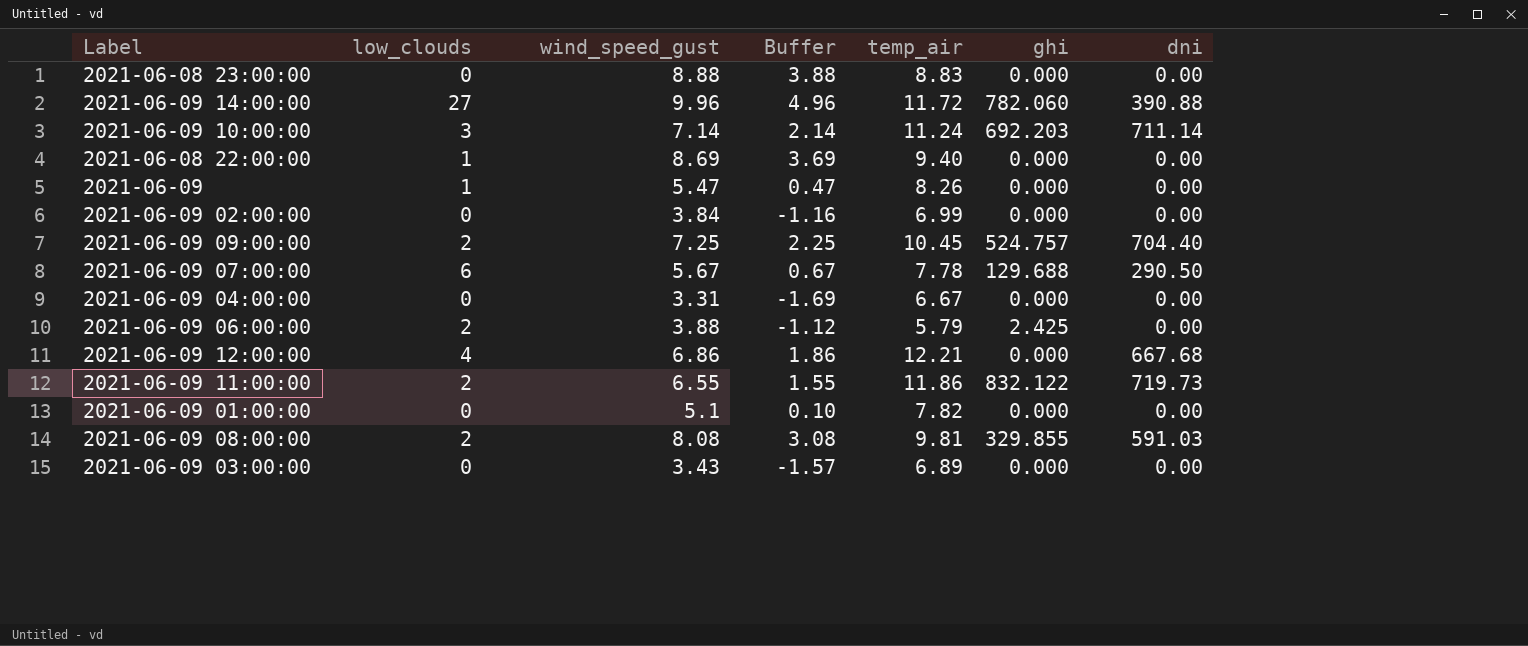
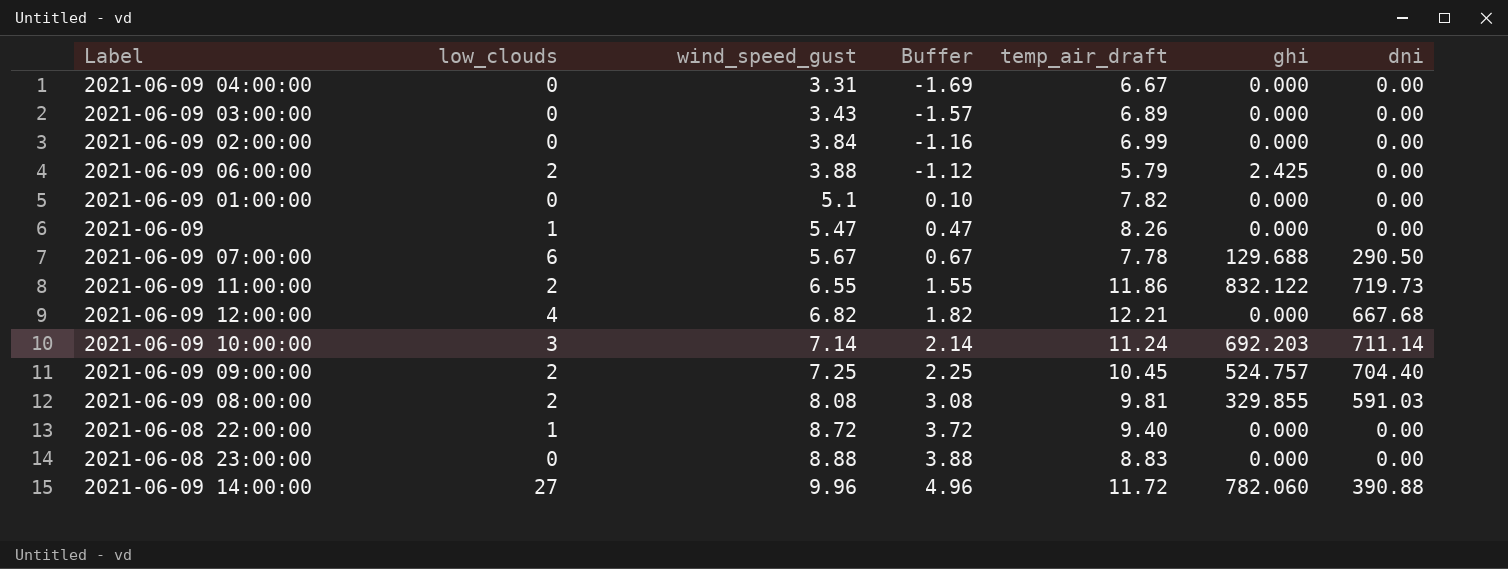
row order: none -> wind_speed_gust ascending
column name: temp_air -> temp_air_draft
2021-06-09 12:00:00 | wind_speed_gust: 6.86 -> 6.82
2021-06-09 12:00:00 | Buffer: 1.86 -> 1.82
2021-06-08 22:00:00 | wind_speed_gust: 8.69 -> 8.72
2021-06-08 22:00:00 | Buffer: 3.69 -> 3.72

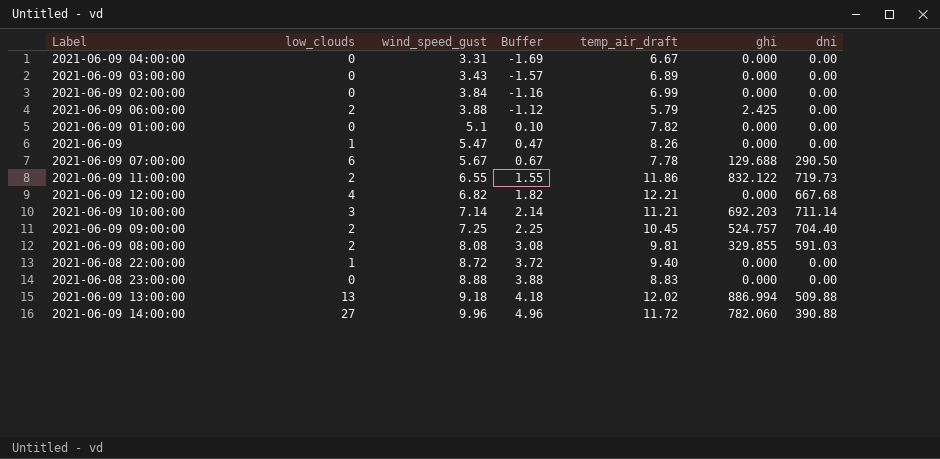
2021-06-09 10:00:00 | temp_air_draft: 11.24 -> 11.21
row 2021-06-09 13:00:00: none -> 13 | 9.18 | 4.18 | 12.02 | 886.994 | 509.88

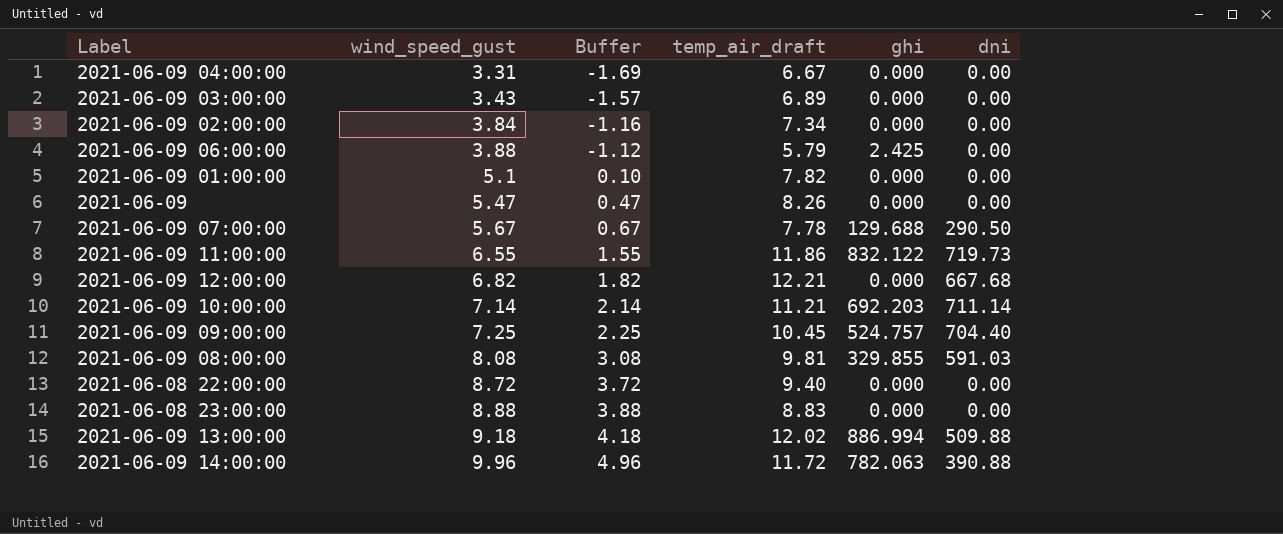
column low_clouds | position: 2 -> none
2021-06-09 02:00:00 | temp_air_draft: 6.99 -> 7.34
2021-06-09 14:00:00 | ghi: 782.060 -> 782.063

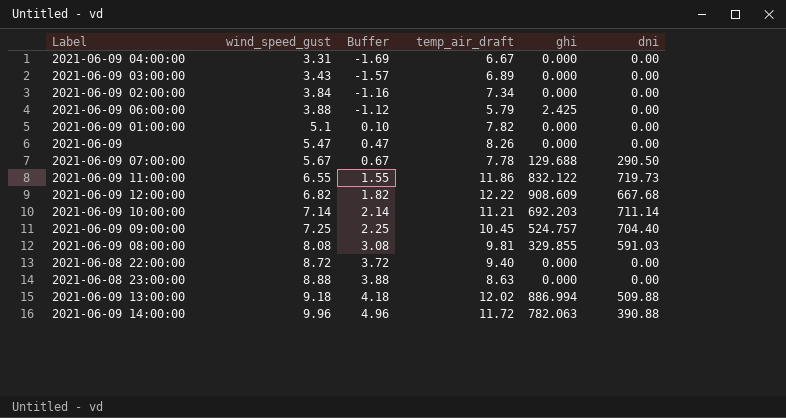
2021-06-09 12:00:00 | temp_air_draft: 12.21 -> 12.22
2021-06-09 12:00:00 | ghi: 0.000 -> 908.609
2021-06-08 23:00:00 | temp_air_draft: 8.83 -> 8.63

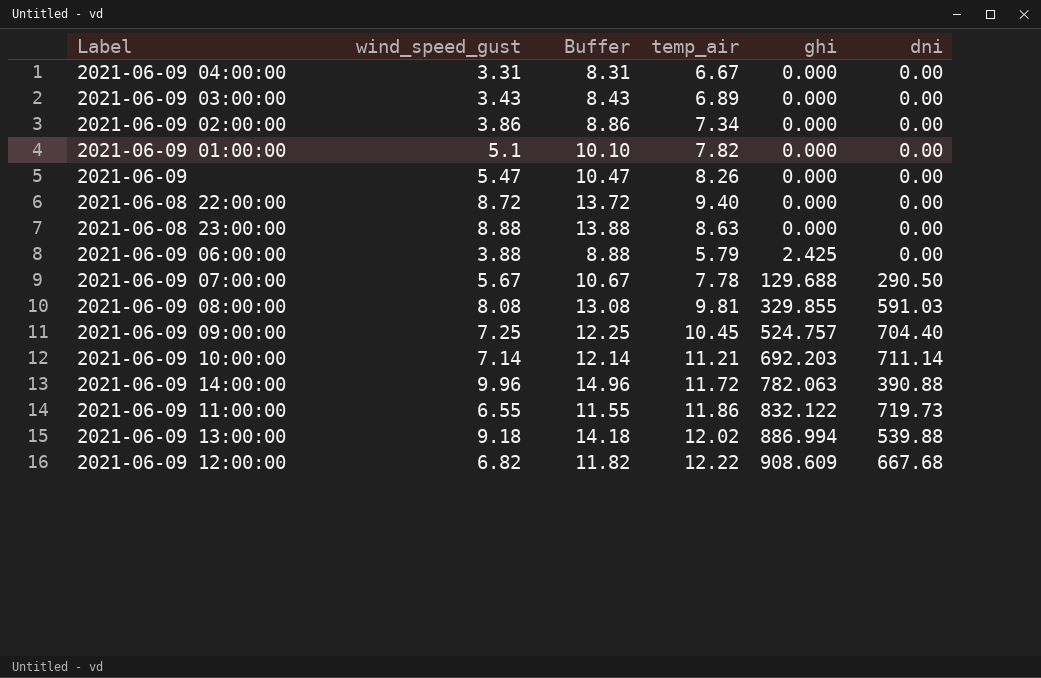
row order: wind_speed_gust ascending -> ghi ascending
column Buffer | formula: [wind_speed_gust] - 5 -> [wind_speed_gust] + 5
column name: temp_air_draft -> temp_air
2021-06-09 02:00:00 | wind_speed_gust: 3.84 -> 3.86
2021-06-09 13:00:00 | dni: 509.88 -> 539.88

